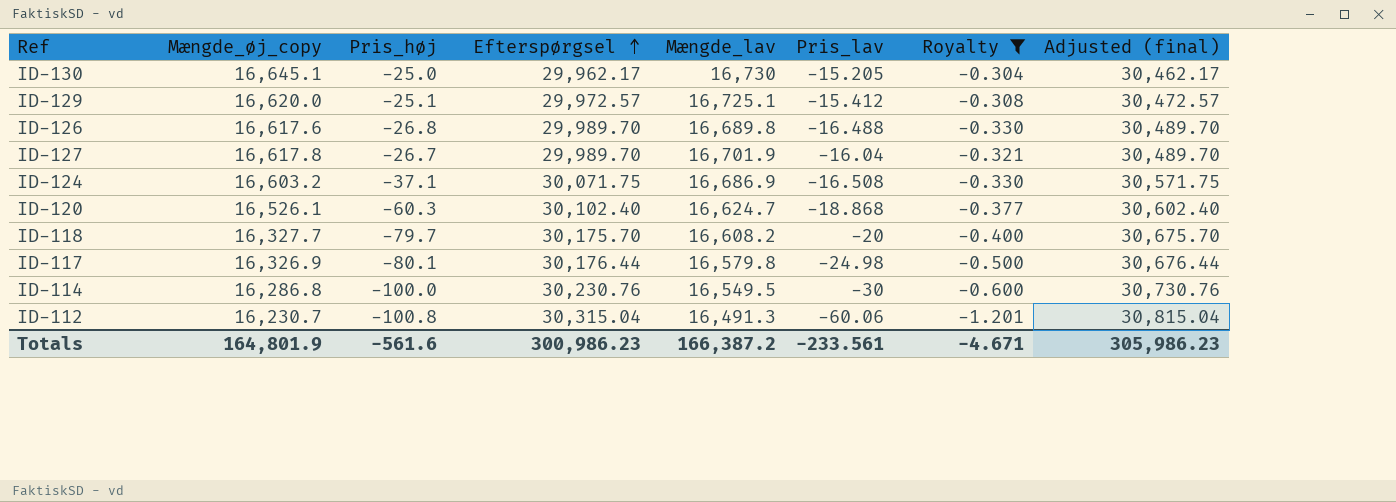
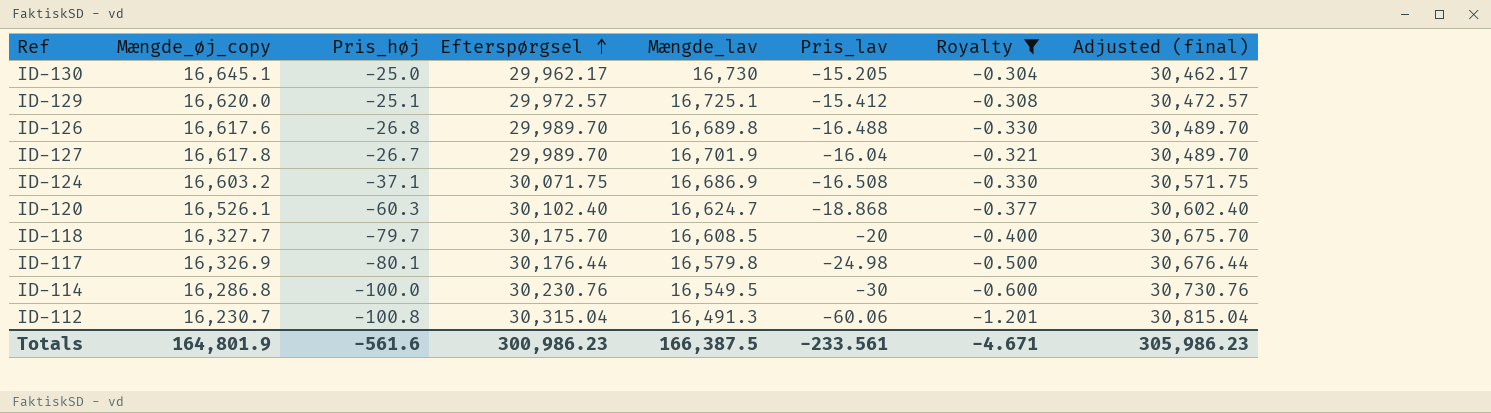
ID-118 | Mængde_lav: 16,608.2 -> 16,608.5
Totals | Mængde_lav: 166,387.2 -> 166,387.5

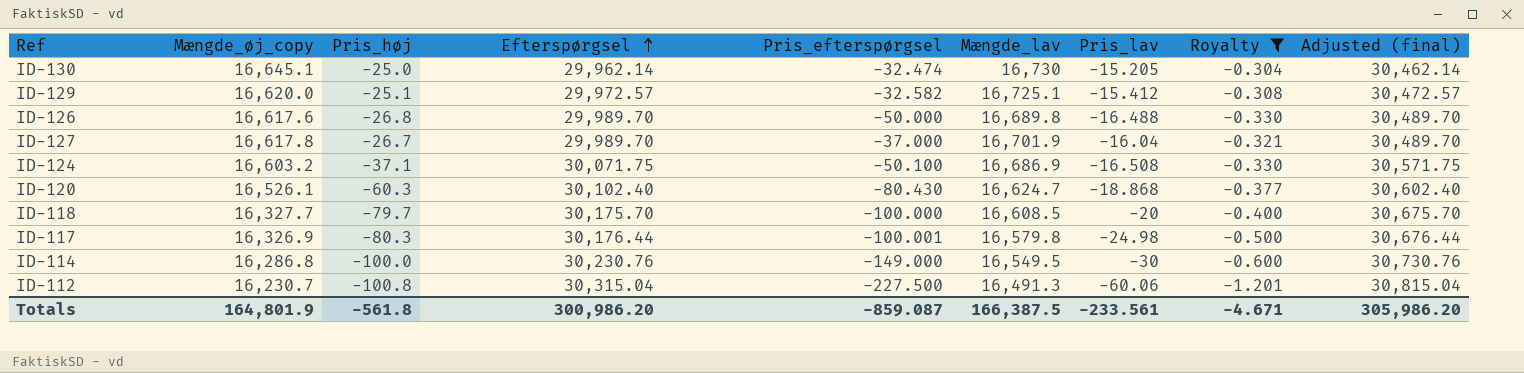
column Pris_efterspørgsel | position: none -> 5
ID-130 | Efterspørgsel: 29,962.17 -> 29,962.14
ID-130 | Adjusted (final): 30,462.17 -> 30,462.14
ID-117 | Pris_høj: -80.1 -> -80.3
Totals | Pris_høj: -561.6 -> -561.8
Totals | Efterspørgsel: 300,986.23 -> 300,986.20
Totals | Adjusted (final): 305,986.23 -> 305,986.20

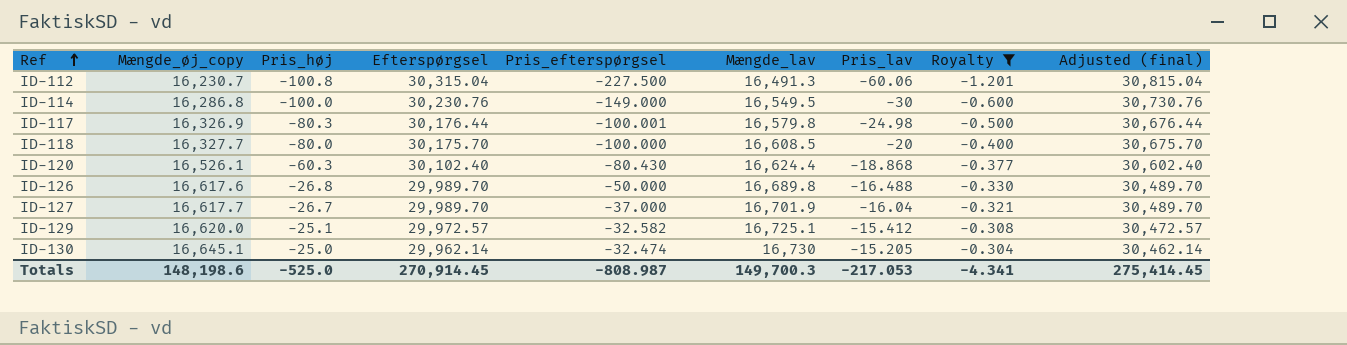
row order: Efterspørgsel ascending -> Ref ascending
row ID-124: 16,603.2 | -37.1 | 30,071.75 | -50.100 | 16,686.9 | -16.508 | -0.330 | 30,571.75 -> none
ID-118 | Pris_høj: -79.7 -> -80.0
ID-120 | Mængde_lav: 16,624.7 -> 16,624.4
ID-127 | Mængde_øj_copy: 16,617.8 -> 16,617.7
Totals | Mængde_øj_copy: 164,801.9 -> 148,198.6
Totals | Pris_høj: -561.8 -> -525.0
Totals | Efterspørgsel: 300,986.20 -> 270,914.45
Totals | Pris_efterspørgsel: -859.087 -> -808.987
Totals | Mængde_lav: 166,387.5 -> 149,700.3
Totals | Pris_lav: -233.561 -> -217.053
Totals | Royalty: -4.671 -> -4.341
Totals | Adjusted (final): 305,986.20 -> 275,414.45

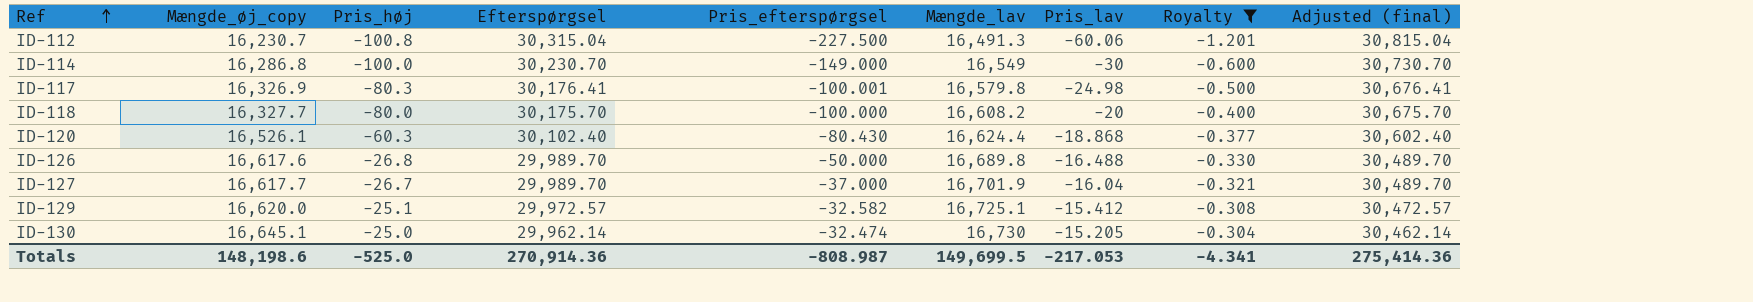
ID-114 | Efterspørgsel: 30,230.76 -> 30,230.70
ID-114 | Mængde_lav: 16,549.5 -> 16,549
ID-114 | Adjusted (final): 30,730.76 -> 30,730.70
ID-117 | Efterspørgsel: 30,176.44 -> 30,176.41
ID-117 | Adjusted (final): 30,676.44 -> 30,676.41
ID-118 | Mængde_lav: 16,608.5 -> 16,608.2
Totals | Efterspørgsel: 270,914.45 -> 270,914.36
Totals | Mængde_lav: 149,700.3 -> 149,699.5
Totals | Adjusted (final): 275,414.45 -> 275,414.36

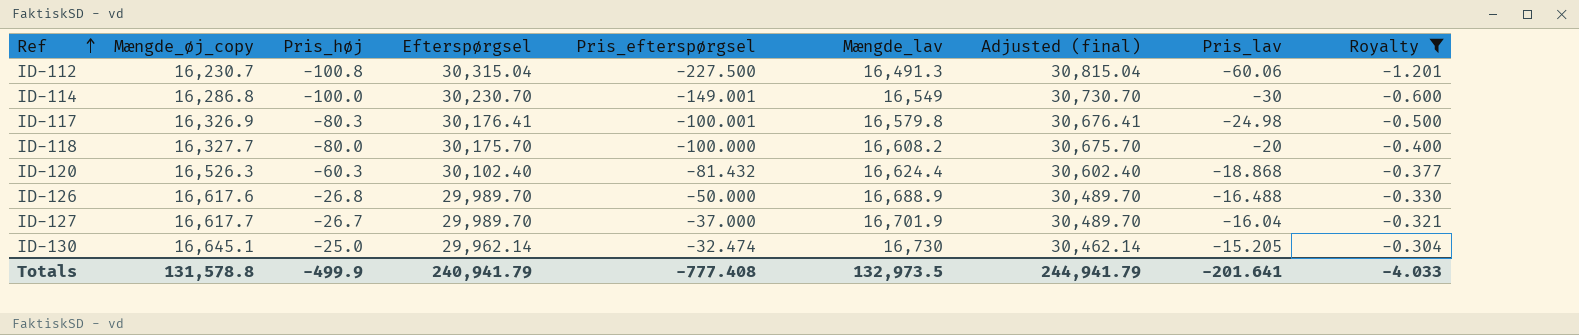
column Adjusted (final) | position: 9 -> 7
row ID-129: 16,620.0 | -25.1 | 29,972.57 | -32.582 | 16,725.1 | -15.412 | -0.308 | 30,472.57 -> none
ID-114 | Pris_efterspørgsel: -149.000 -> -149.001
ID-120 | Mængde_øj_copy: 16,526.1 -> 16,526.3
ID-120 | Pris_efterspørgsel: -80.430 -> -81.432
ID-126 | Mængde_lav: 16,689.8 -> 16,688.9
Totals | Mængde_øj_copy: 148,198.6 -> 131,578.8
Totals | Pris_høj: -525.0 -> -499.9
Totals | Efterspørgsel: 270,914.36 -> 240,941.79
Totals | Pris_efterspørgsel: -808.987 -> -777.408
Totals | Mængde_lav: 149,699.5 -> 132,973.5
Totals | Adjusted (final): 275,414.36 -> 244,941.79
Totals | Pris_lav: -217.053 -> -201.641
Totals | Royalty: -4.341 -> -4.033

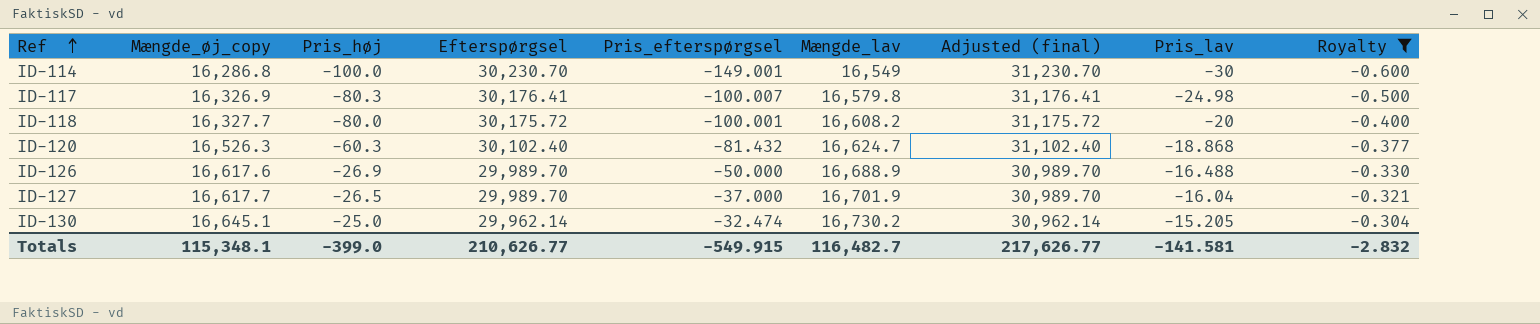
column Adjusted (final) | formula: [Efterspørgsel] + 500 -> [Efterspørgsel] + 1000
row ID-112: 16,230.7 | -100.8 | 30,315.04 | -227.500 | 16,491.3 | 30,815.04 | -60.06 | -1.201 -> none
ID-117 | Pris_efterspørgsel: -100.001 -> -100.007
ID-118 | Efterspørgsel: 30,175.70 -> 30,175.72
ID-118 | Pris_efterspørgsel: -100.000 -> -100.001
ID-120 | Mængde_lav: 16,624.4 -> 16,624.7
ID-126 | Pris_høj: -26.8 -> -26.9
ID-127 | Pris_høj: -26.7 -> -26.5
ID-130 | Mængde_lav: 16,730 -> 16,730.2
Totals | Mængde_øj_copy: 131,578.8 -> 115,348.1
Totals | Pris_høj: -499.9 -> -399.0
Totals | Efterspørgsel: 240,941.79 -> 210,626.77
Totals | Pris_efterspørgsel: -777.408 -> -549.915
Totals | Mængde_lav: 132,973.5 -> 116,482.7
Totals | Adjusted (final): 244,941.79 -> 217,626.77
Totals | Pris_lav: -201.641 -> -141.581
Totals | Royalty: -4.033 -> -2.832

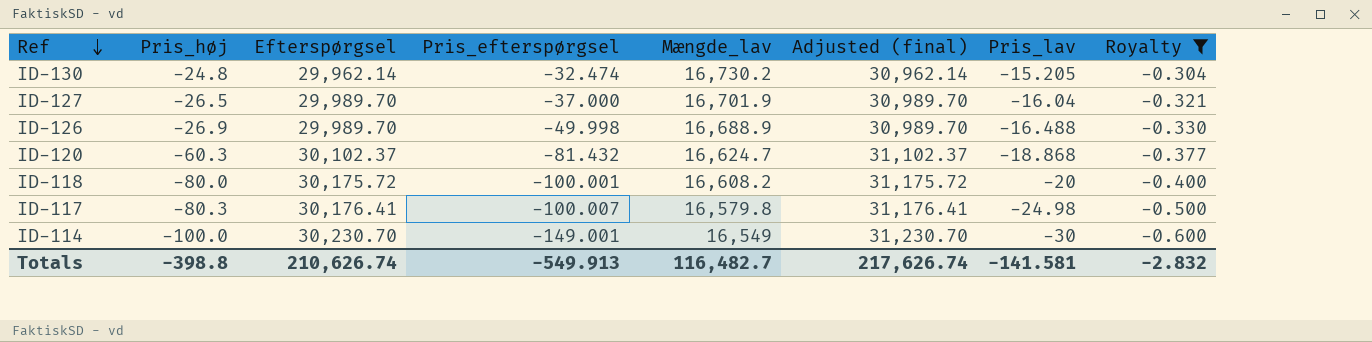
row order: Ref ascending -> Ref descending
column Mængde_øj_copy | position: 2 -> none
ID-130 | Pris_høj: -25.0 -> -24.8
ID-126 | Pris_efterspørgsel: -50.000 -> -49.998
ID-120 | Efterspørgsel: 30,102.40 -> 30,102.37
ID-120 | Adjusted (final): 31,102.40 -> 31,102.37
Totals | Pris_høj: -399.0 -> -398.8
Totals | Efterspørgsel: 210,626.77 -> 210,626.74
Totals | Pris_efterspørgsel: -549.915 -> -549.913
Totals | Adjusted (final): 217,626.77 -> 217,626.74

